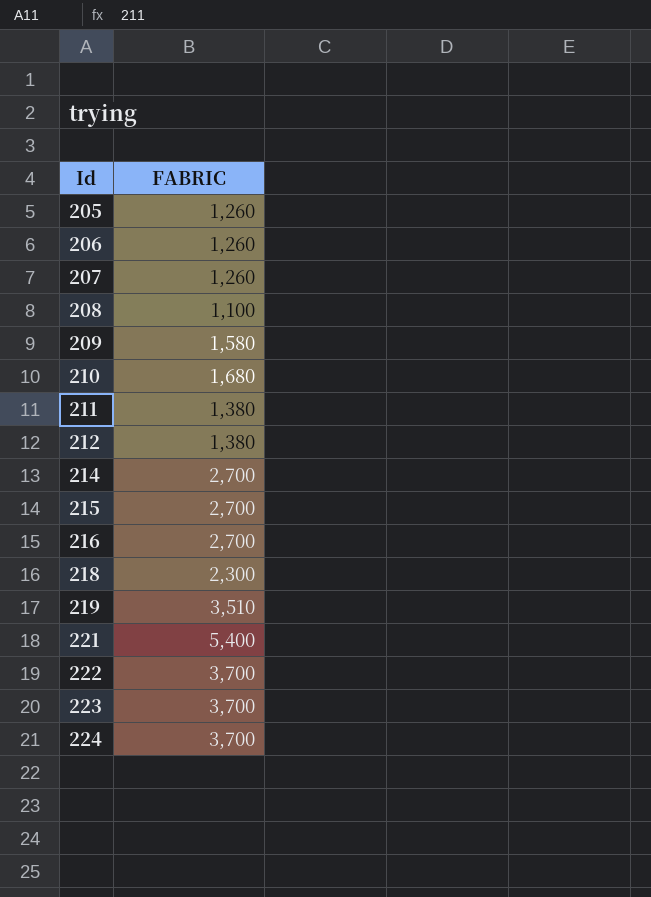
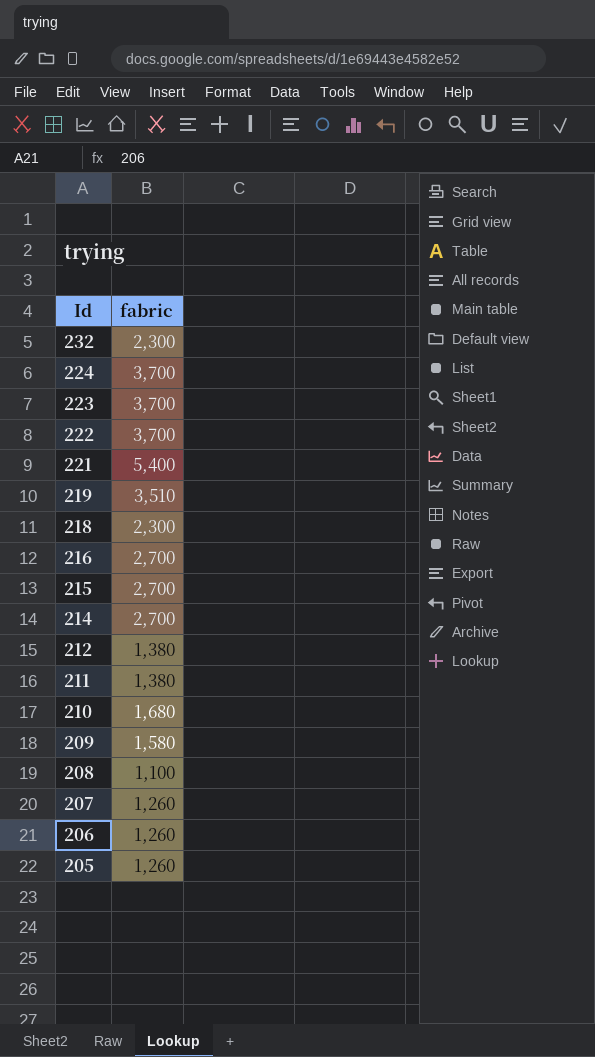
row order: Id ascending -> Id descending
column name: FABRIC -> fabric
row 232: none -> 2,300

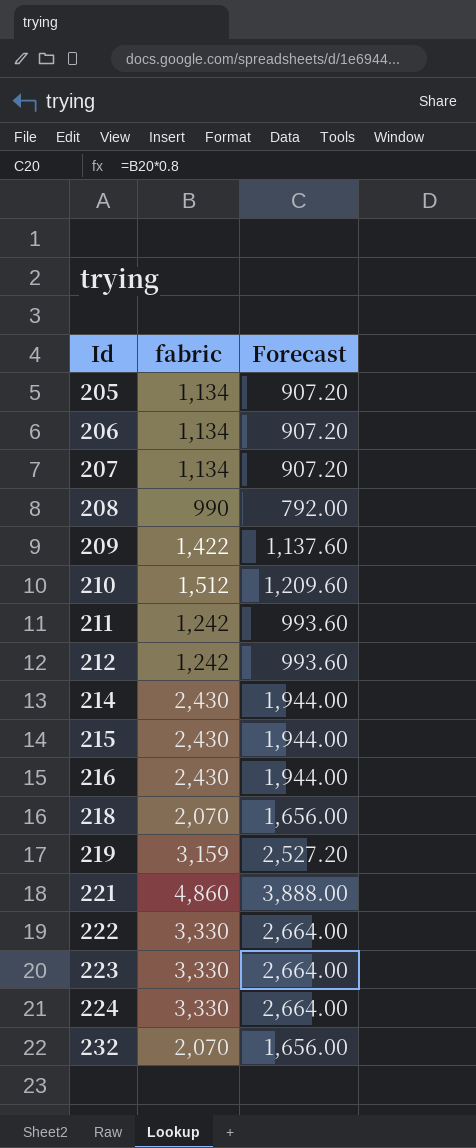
row order: Id descending -> Id ascending
column Forecast | formula: none -> [fabric] * 0.8
205 | fabric: 1,260 -> 1,134
206 | fabric: 1,260 -> 1,134
207 | fabric: 1,260 -> 1,134
208 | fabric: 1,100 -> 990
209 | fabric: 1,580 -> 1,422
210 | fabric: 1,680 -> 1,512
211 | fabric: 1,380 -> 1,242
212 | fabric: 1,380 -> 1,242
214 | fabric: 2,700 -> 2,430
215 | fabric: 2,700 -> 2,430
216 | fabric: 2,700 -> 2,430
218 | fabric: 2,300 -> 2,070
219 | fabric: 3,510 -> 3,159
221 | fabric: 5,400 -> 4,860
222 | fabric: 3,700 -> 3,330
223 | fabric: 3,700 -> 3,330
224 | fabric: 3,700 -> 3,330
232 | fabric: 2,300 -> 2,070

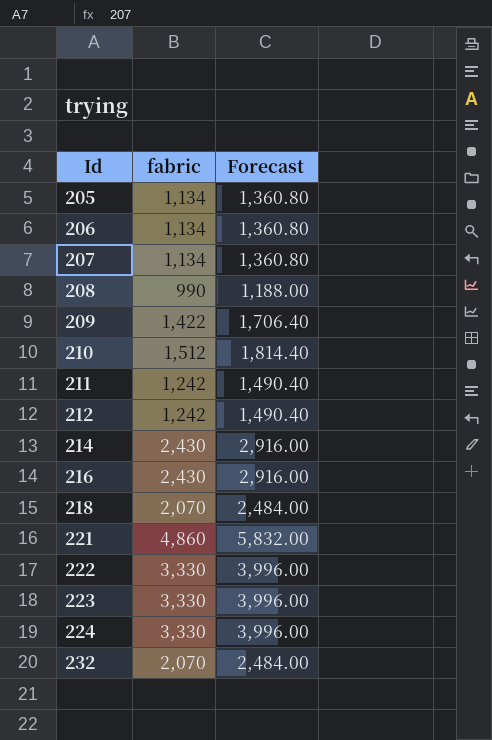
column Forecast | formula: [fabric] * 0.8 -> [fabric] * 1.2
row 215: 2,430 | 1,944.00 -> none
row 219: 3,159 | 2,527.20 -> none

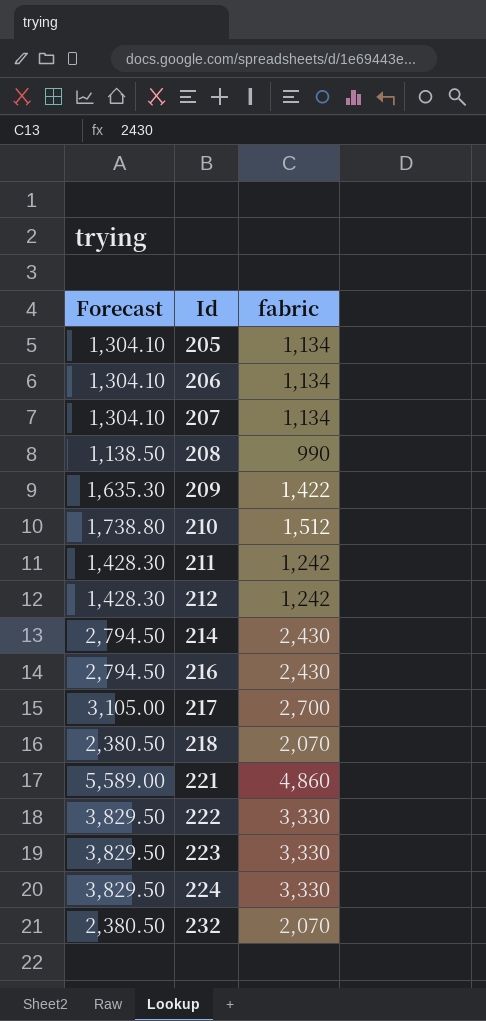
column Forecast | formula: [fabric] * 1.2 -> [fabric] * 1.15
column Forecast | position: 3 -> 1
row 217: none -> 3,105.00 | 2,700

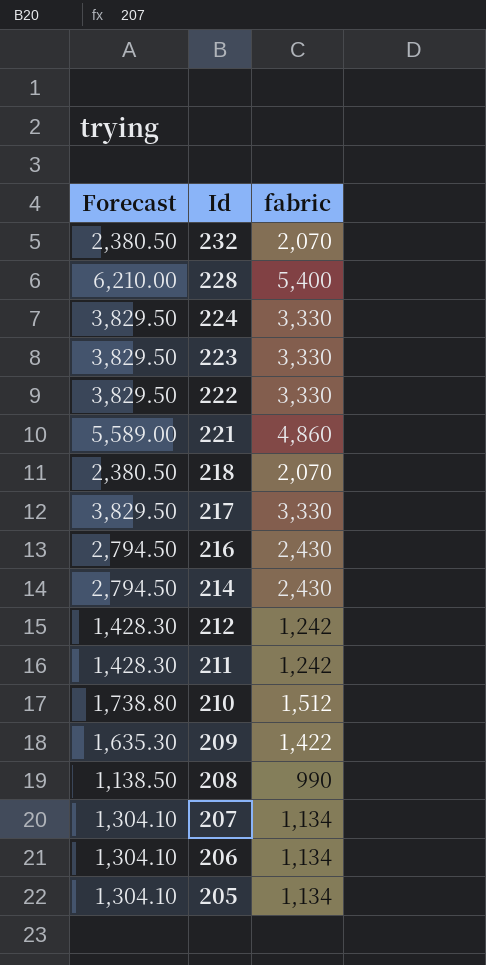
row order: Id ascending -> Id descending
row 228: none -> 6,210.00 | 5,400
217 | Forecast: 3,105.00 -> 3,829.50
217 | fabric: 2,700 -> 3,330

